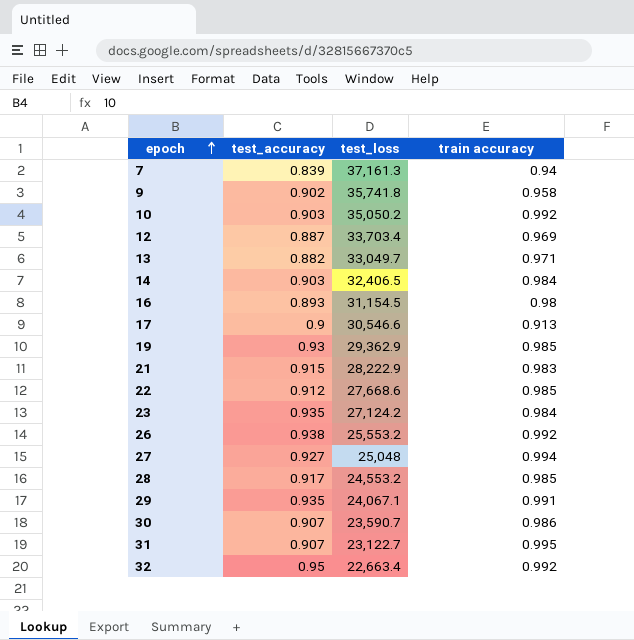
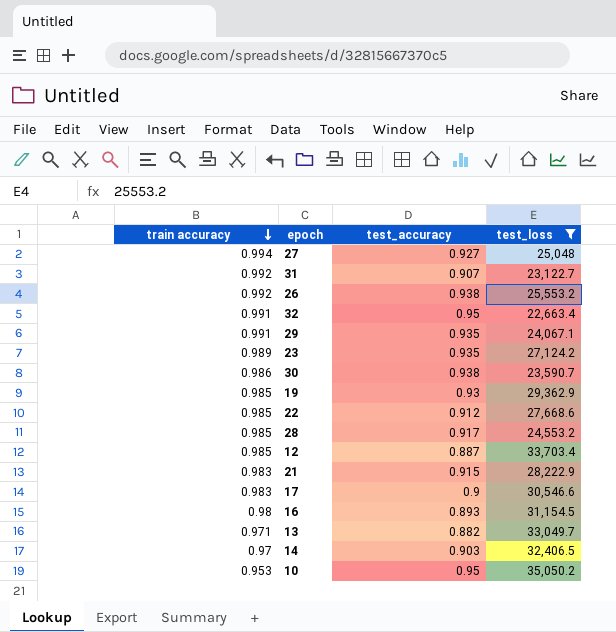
filter: none -> test_loss <= 35,050.2
row order: epoch ascending -> train accuracy descending
column train accuracy | position: 4 -> 1
31 | train accuracy: 0.995 -> 0.992
32 | train accuracy: 0.992 -> 0.991
23 | train accuracy: 0.984 -> 0.989
30 | test_accuracy: 0.907 -> 0.938
12 | train accuracy: 0.969 -> 0.985
17 | train accuracy: 0.913 -> 0.983
14 | train accuracy: 0.984 -> 0.97
10 | train accuracy: 0.992 -> 0.953
10 | test_accuracy: 0.903 -> 0.95

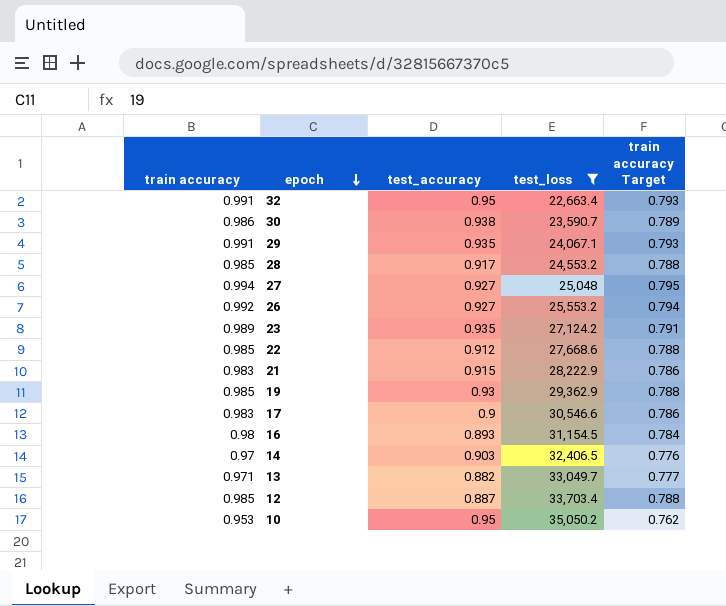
row order: train accuracy descending -> epoch descending
column train accuracy Target | formula: none -> [train accuracy] * 0.8
row 31: 0.992 | 0.907 | 23,122.7 -> none
26 | test_accuracy: 0.938 -> 0.927

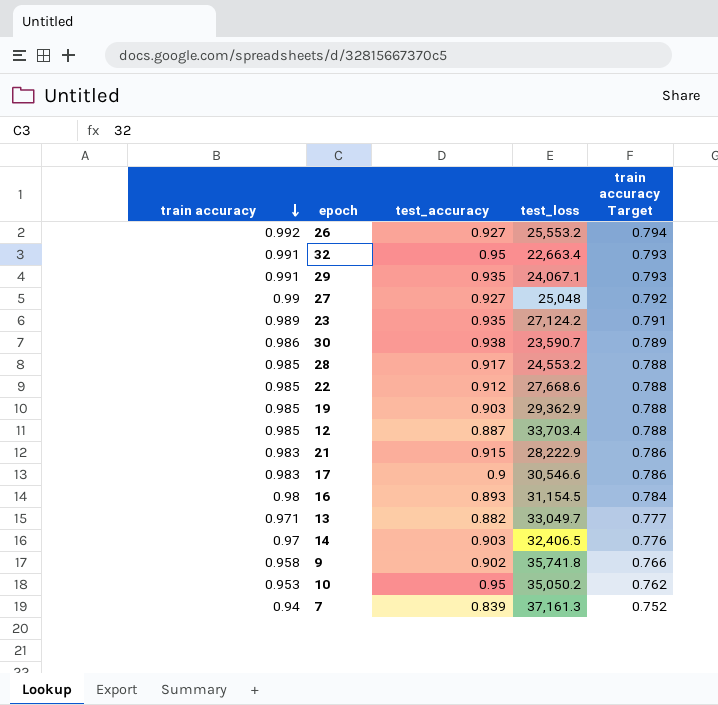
filter: test_loss <= 35,050.2 -> none
row order: epoch descending -> train accuracy descending
27 | train accuracy: 0.994 -> 0.99
27 | train accuracy Target: 0.795 -> 0.792
19 | test_accuracy: 0.93 -> 0.903

